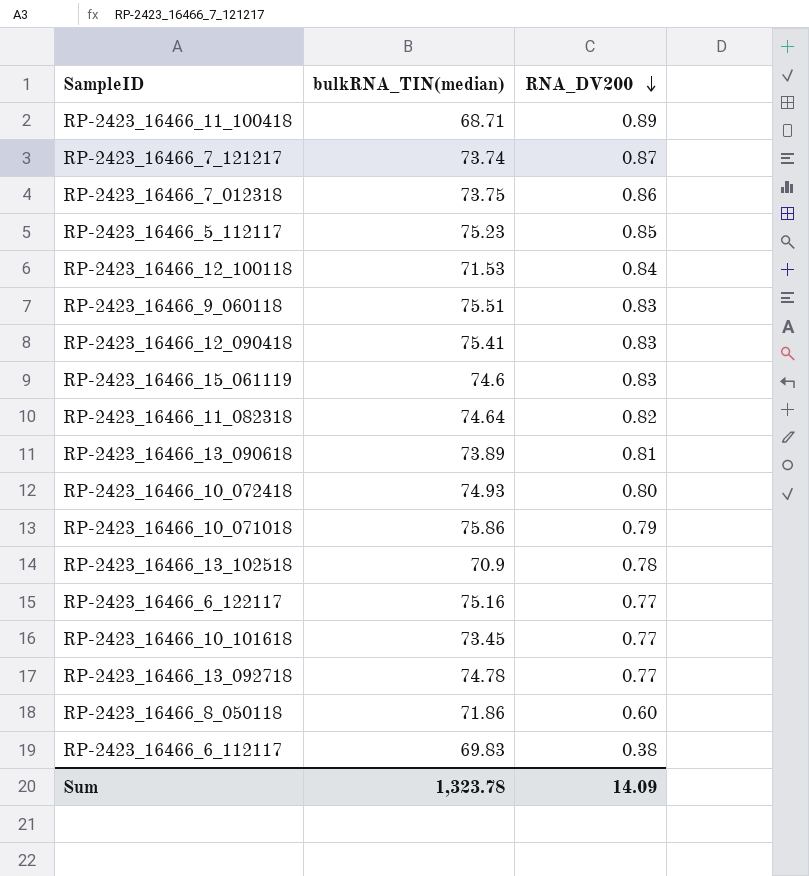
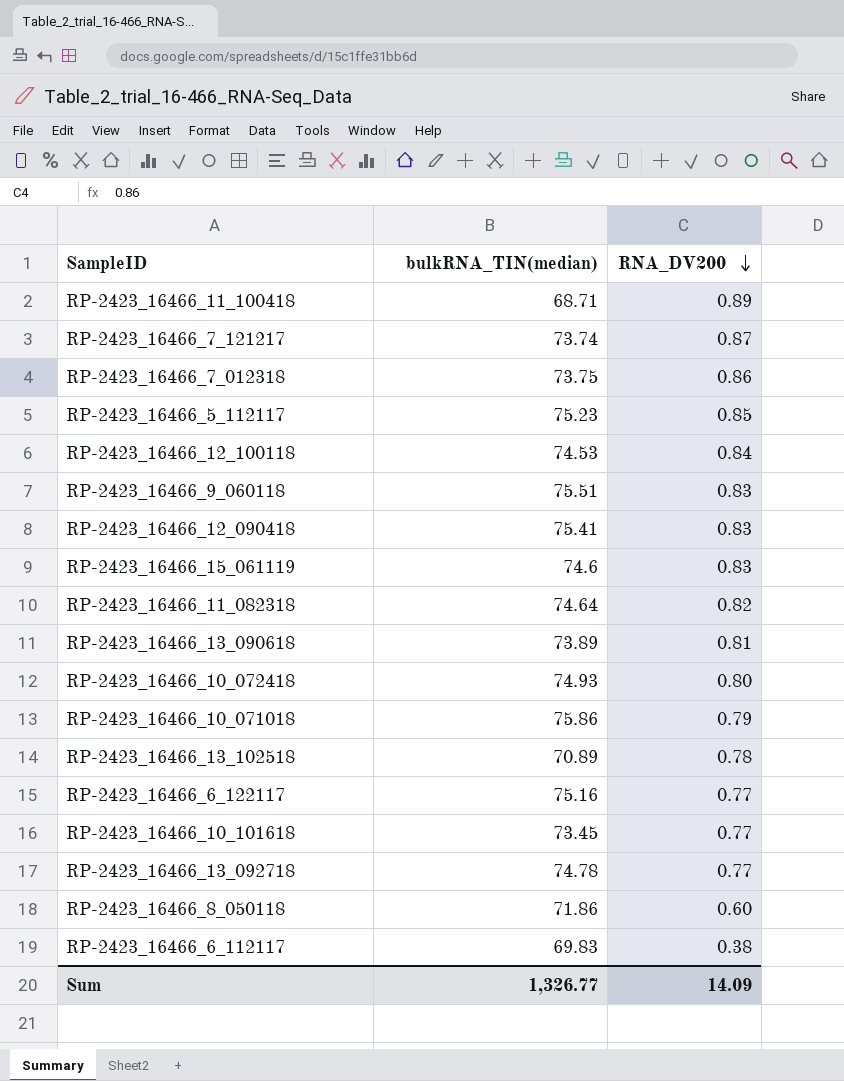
RP-2423_16466_12_100118 | bulkRNA_TIN(median): 71.53 -> 74.53
RP-2423_16466_13_102518 | bulkRNA_TIN(median): 70.9 -> 70.89
Sum | bulkRNA_TIN(median): 1,323.78 -> 1,326.77

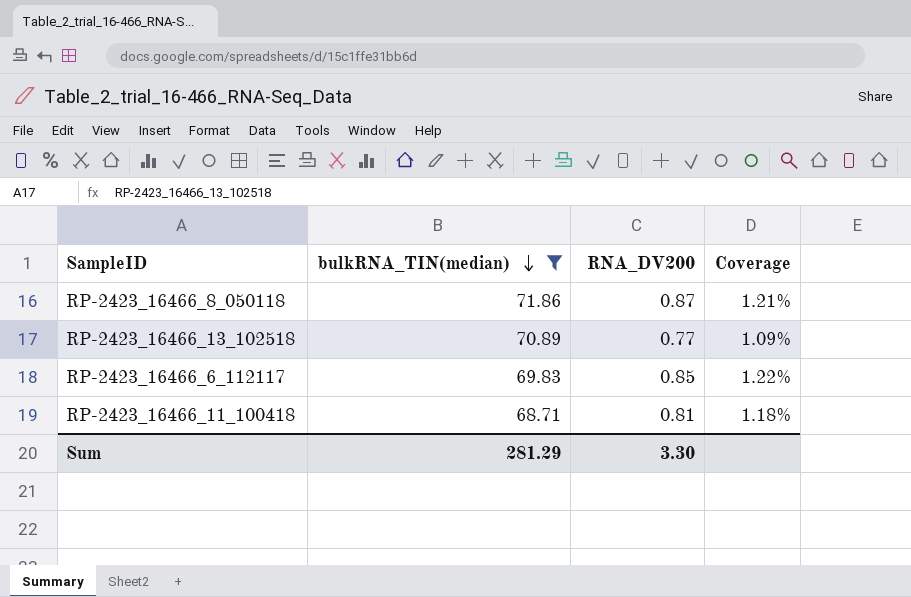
filter: none -> bulkRNA_TIN(median) <= 71.86
row order: RNA_DV200 descending -> bulkRNA_TIN(median) descending
column Coverage | formula: none -> [RNA_DV200] / [bulkRNA_TIN(median)]
RP-2423_16466_8_050118 | RNA_DV200: 0.60 -> 0.87
RP-2423_16466_13_102518 | RNA_DV200: 0.78 -> 0.77
RP-2423_16466_6_112117 | RNA_DV200: 0.38 -> 0.85
RP-2423_16466_11_100418 | RNA_DV200: 0.89 -> 0.81
Sum | bulkRNA_TIN(median): 1,326.77 -> 281.29
Sum | RNA_DV200: 14.09 -> 3.30

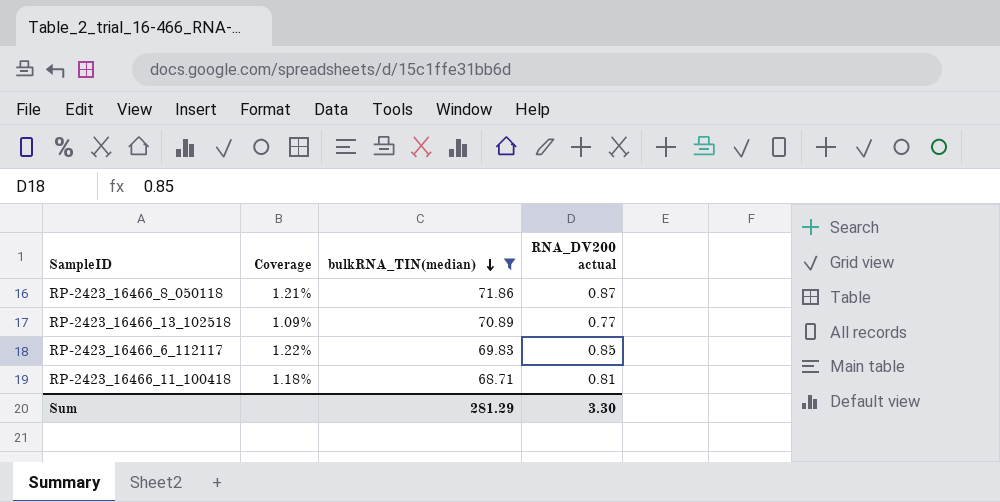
column Coverage | position: 4 -> 2
column name: RNA_DV200 -> RNA_DV200 actual

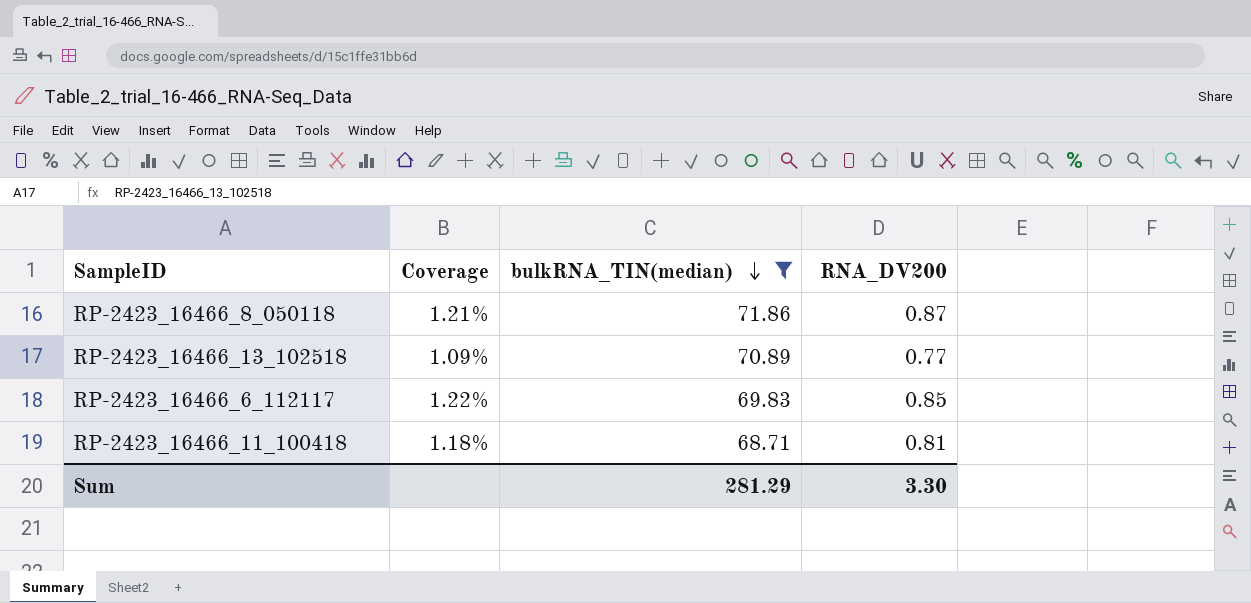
column name: RNA_DV200 actual -> RNA_DV200

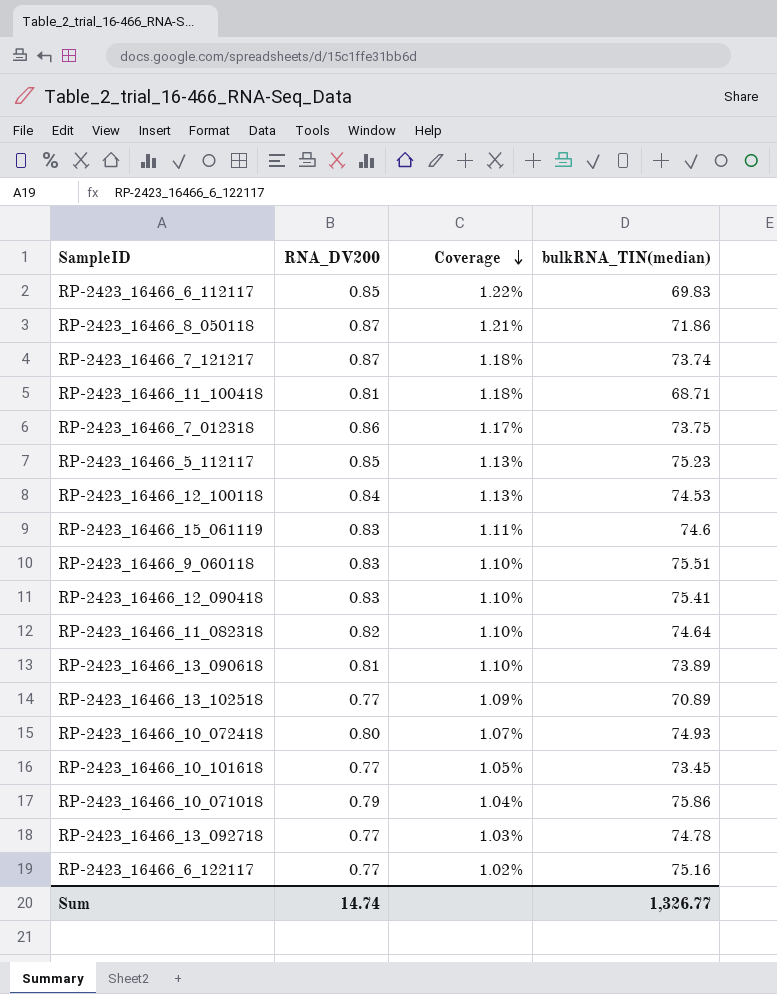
filter: bulkRNA_TIN(median) <= 71.86 -> none
row order: bulkRNA_TIN(median) descending -> Coverage descending
column RNA_DV200 | position: 4 -> 2
Sum | RNA_DV200: 3.30 -> 14.74
Sum | bulkRNA_TIN(median): 281.29 -> 1,326.77

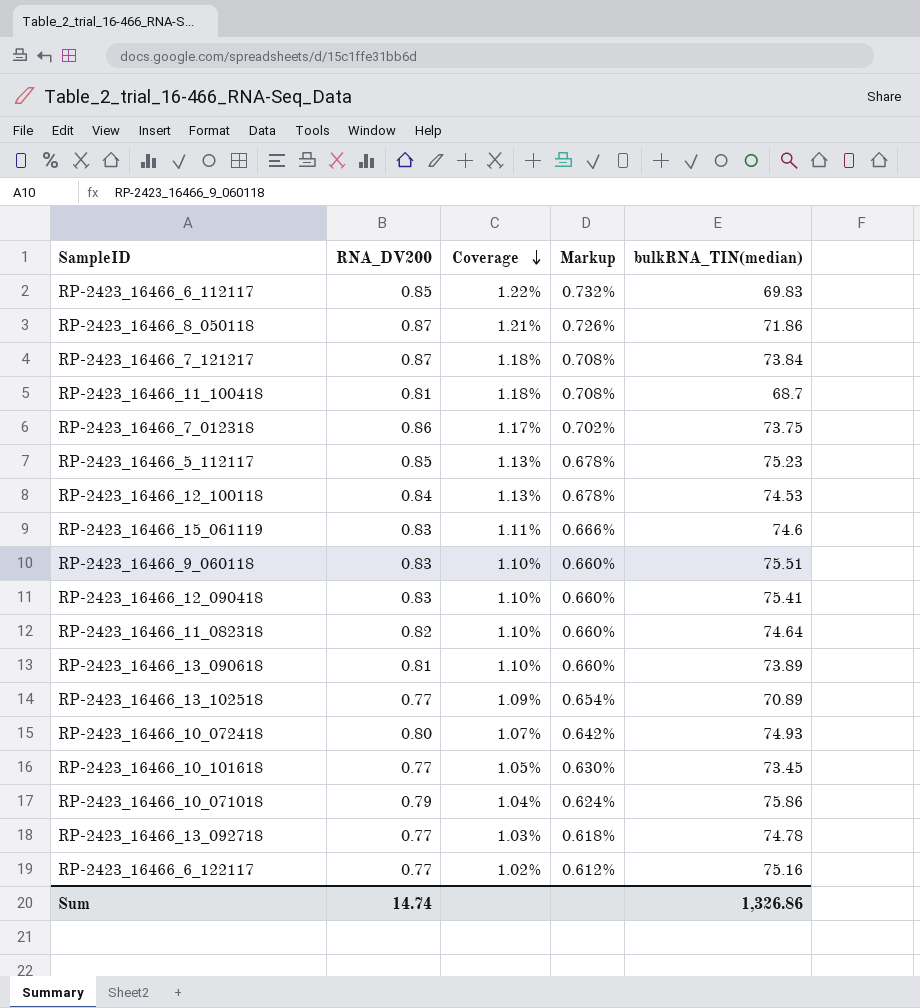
column Markup | formula: none -> [Coverage] * 0.6
RP-2423_16466_7_121217 | bulkRNA_TIN(median): 73.74 -> 73.84
RP-2423_16466_11_100418 | bulkRNA_TIN(median): 68.71 -> 68.7
Sum | bulkRNA_TIN(median): 1,326.77 -> 1,326.86

